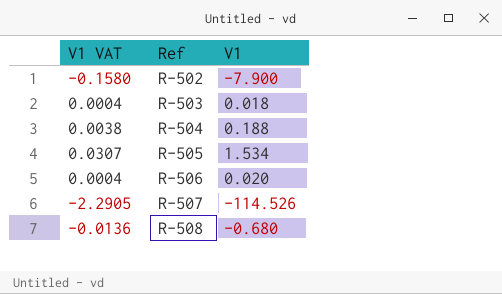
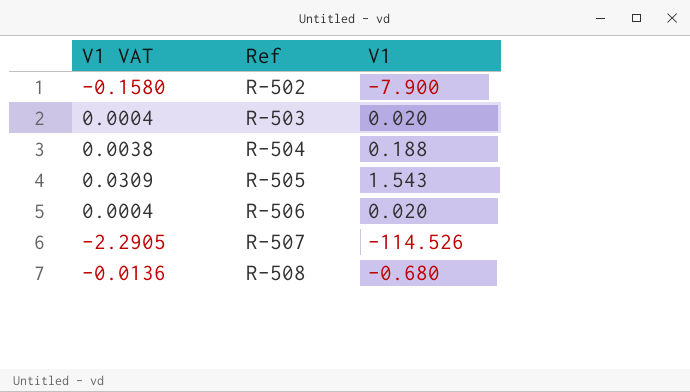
R-503 | V1: 0.018 -> 0.020
R-505 | V1 VAT: 0.0307 -> 0.0309
R-505 | V1: 1.534 -> 1.543

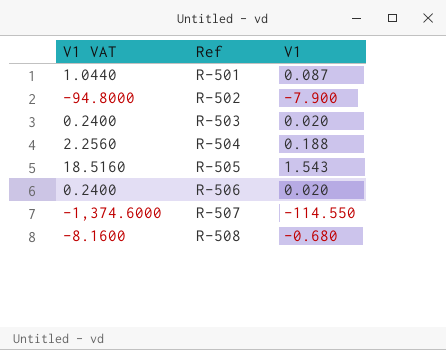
column V1 VAT | formula: [V1] * 0.02 -> [V1] * 12
row R-501: none -> 1.0440 | 0.087
R-507 | V1: -114.526 -> -114.550

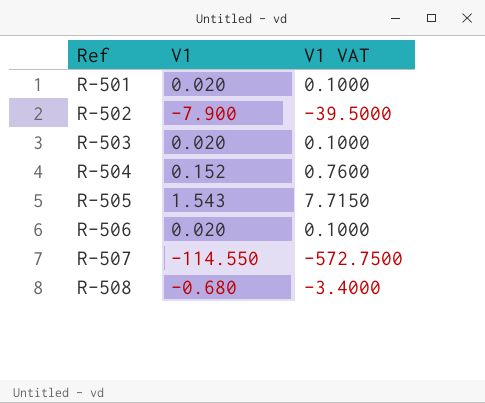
column V1 VAT | formula: [V1] * 12 -> [V1] * 5
column V1 VAT | position: 1 -> 3
R-501 | V1: 0.087 -> 0.020
R-504 | V1: 0.188 -> 0.152

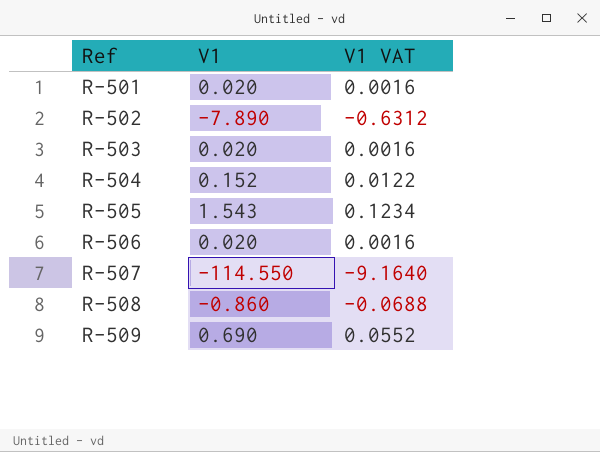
column V1 VAT | formula: [V1] * 5 -> [V1] * 0.08
R-502 | V1: -7.900 -> -7.890
R-508 | V1: -0.680 -> -0.860
row R-509: none -> 0.690 | 0.0552

